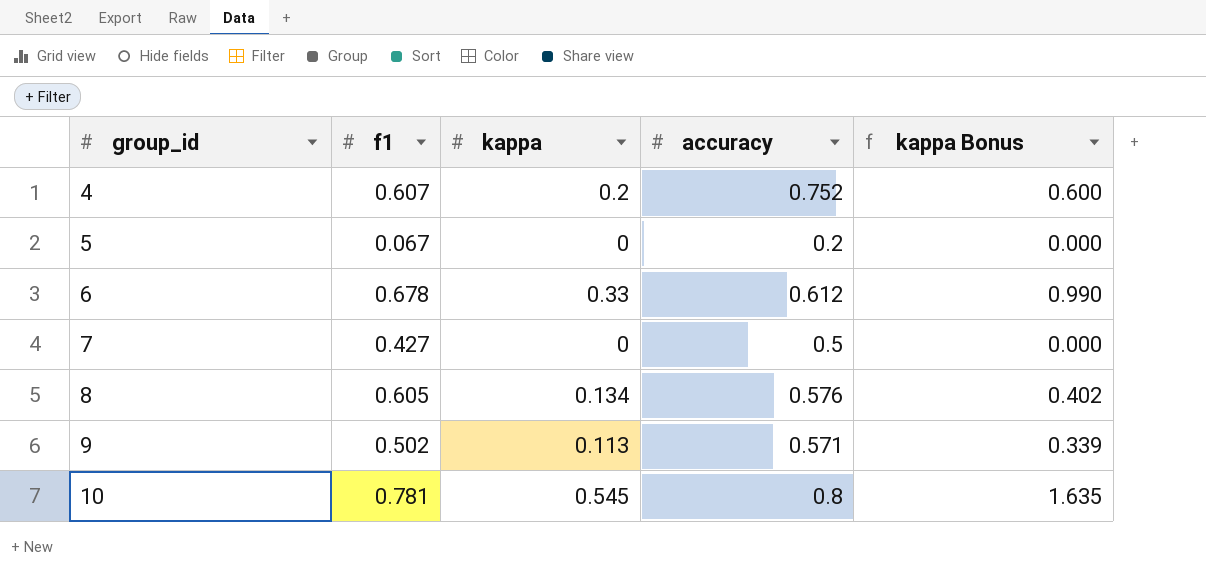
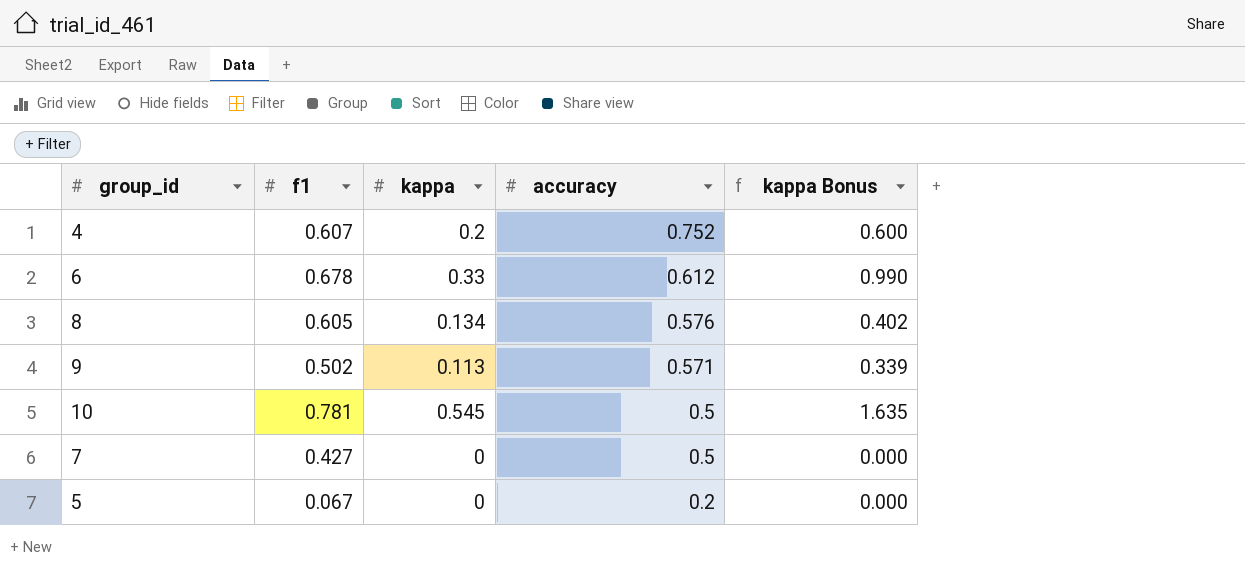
row order: group_id ascending -> accuracy descending
10 | accuracy: 0.8 -> 0.5

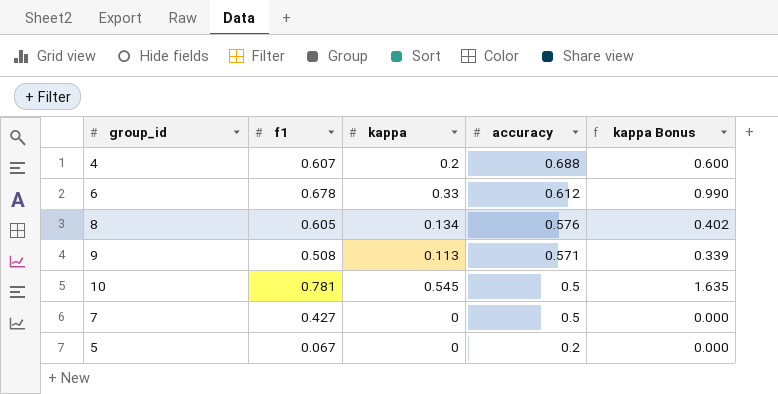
4 | accuracy: 0.752 -> 0.688
9 | f1: 0.502 -> 0.508

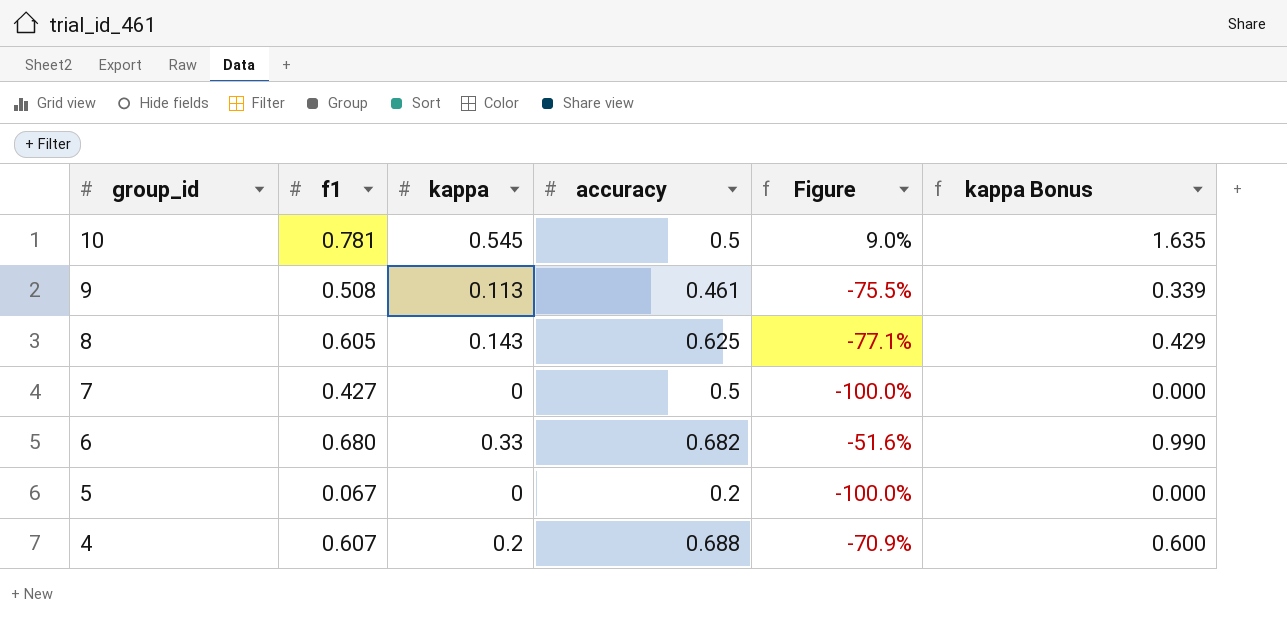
row order: accuracy descending -> group_id descending
column Figure | formula: none -> ([kappa] - [accuracy]) / [accuracy]
9 | accuracy: 0.571 -> 0.461
8 | kappa: 0.134 -> 0.143
8 | accuracy: 0.576 -> 0.625
8 | kappa Bonus: 0.402 -> 0.429
6 | f1: 0.678 -> 0.680
6 | accuracy: 0.612 -> 0.682

